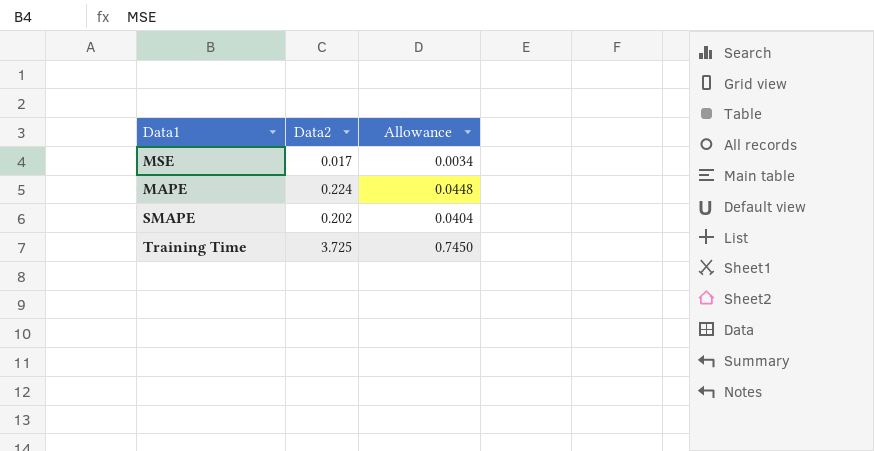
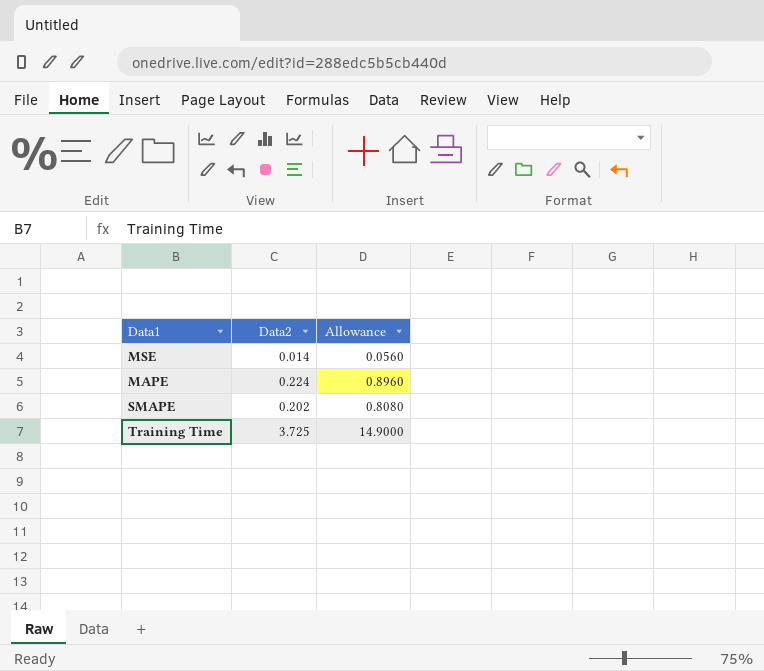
column Allowance | formula: [Data2] * 0.2 -> [Data2] * 4
MSE | Data2: 0.017 -> 0.014

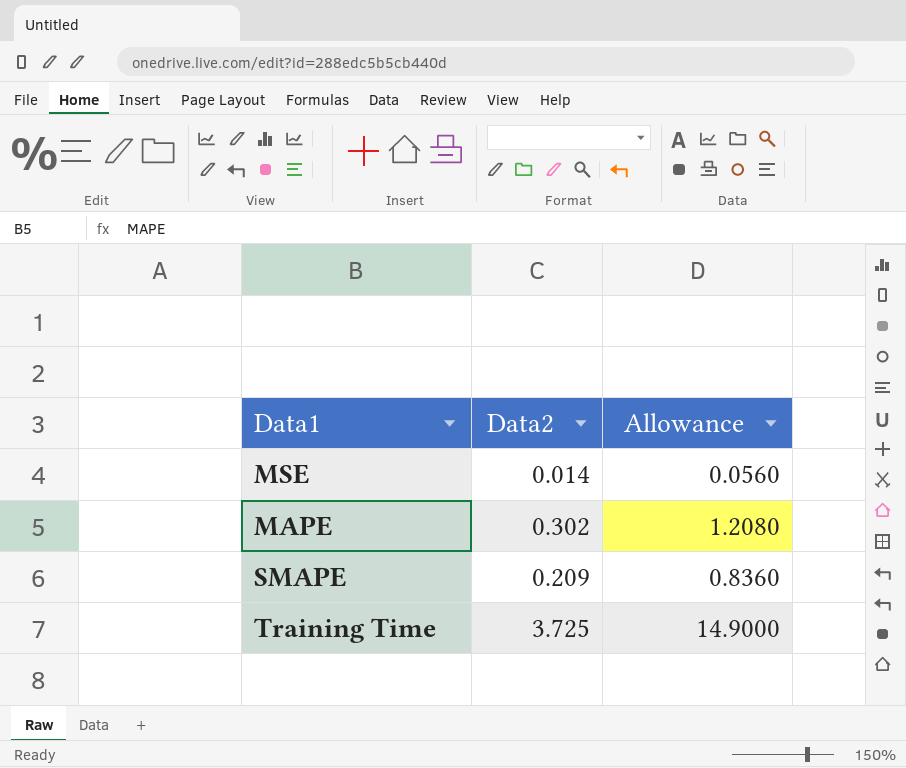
MAPE | Data2: 0.224 -> 0.302
MAPE | Allowance: 0.8960 -> 1.2080
SMAPE | Data2: 0.202 -> 0.209
SMAPE | Allowance: 0.8080 -> 0.8360

